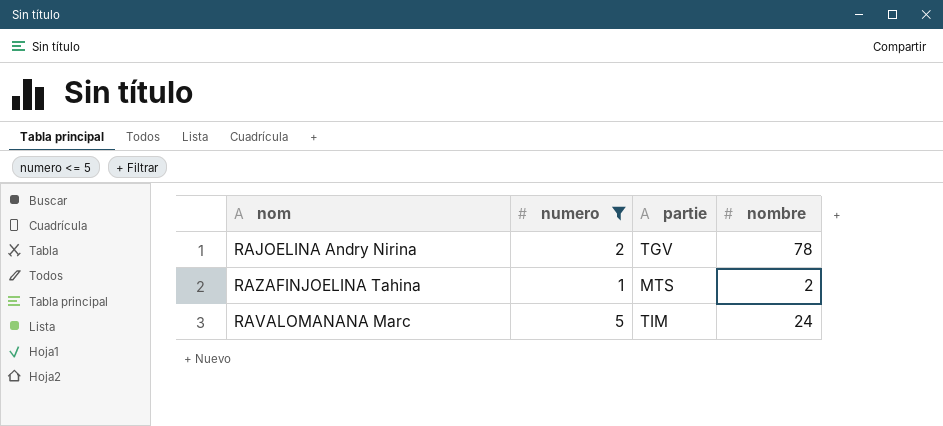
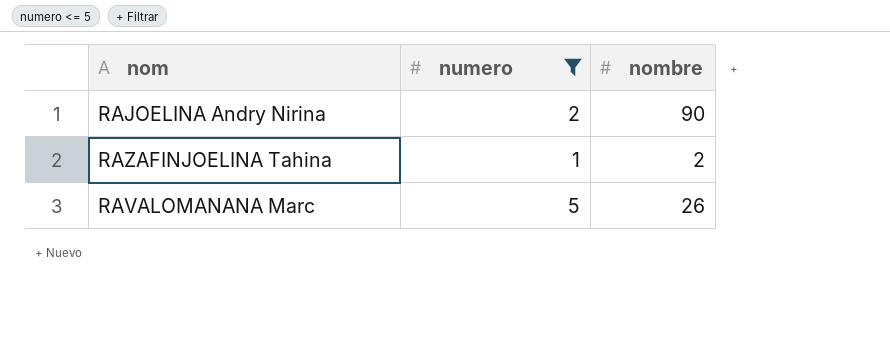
column partie | position: 3 -> none
RAJOELINA Andry Nirina | nombre: 78 -> 90
RAVALOMANANA Marc | nombre: 24 -> 26

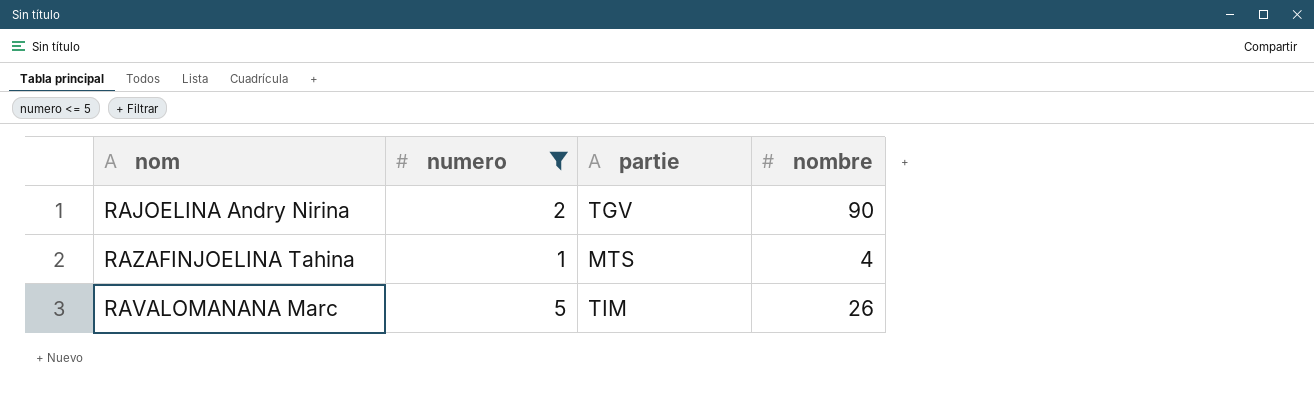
column partie | position: none -> 3
RAZAFINJOELINA Tahina | nombre: 2 -> 4

